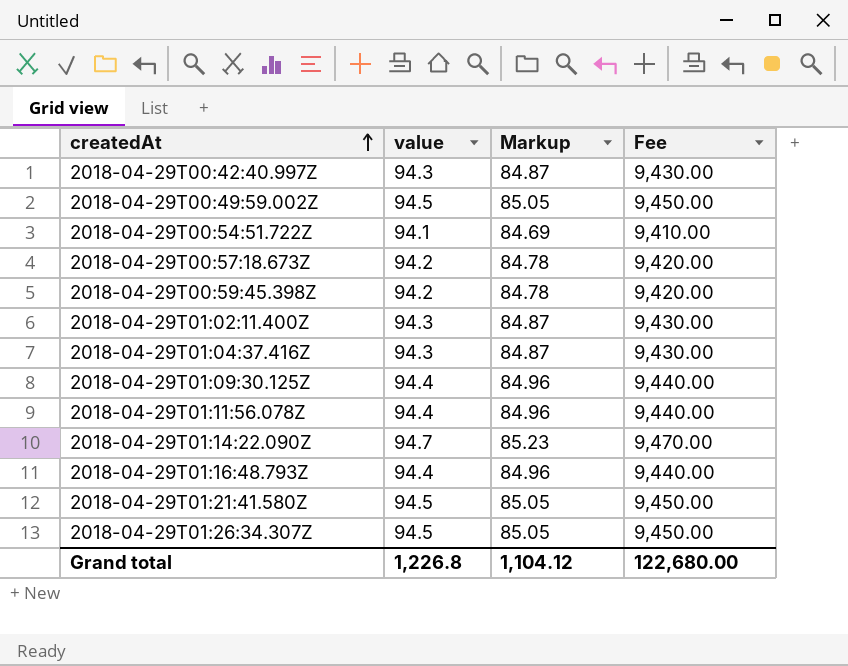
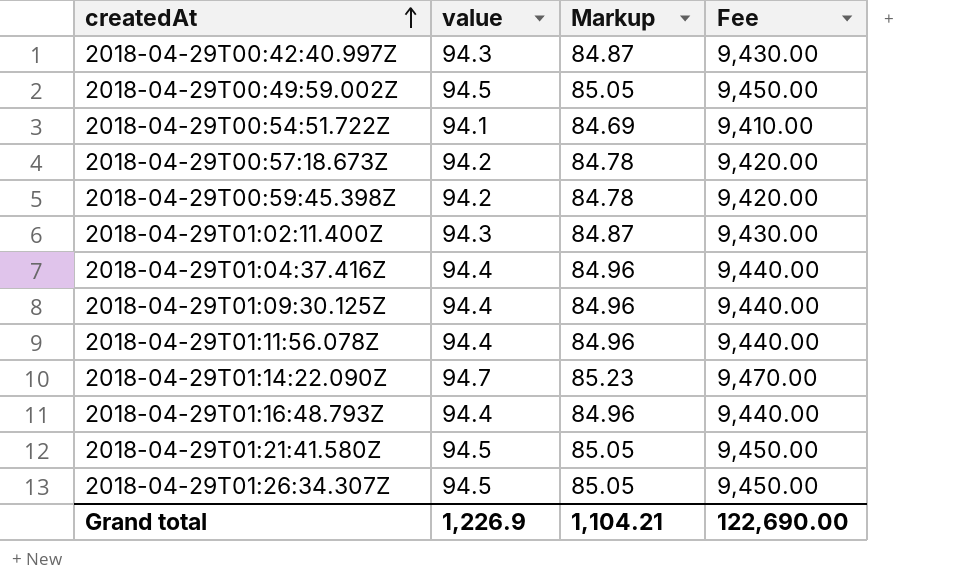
2018-04-29T01:04:37.416Z | value: 94.3 -> 94.4
2018-04-29T01:04:37.416Z | Markup: 84.87 -> 84.96
2018-04-29T01:04:37.416Z | Fee: 9,430.00 -> 9,440.00
Grand total | value: 1,226.8 -> 1,226.9
Grand total | Markup: 1,104.12 -> 1,104.21
Grand total | Fee: 122,680.00 -> 122,690.00

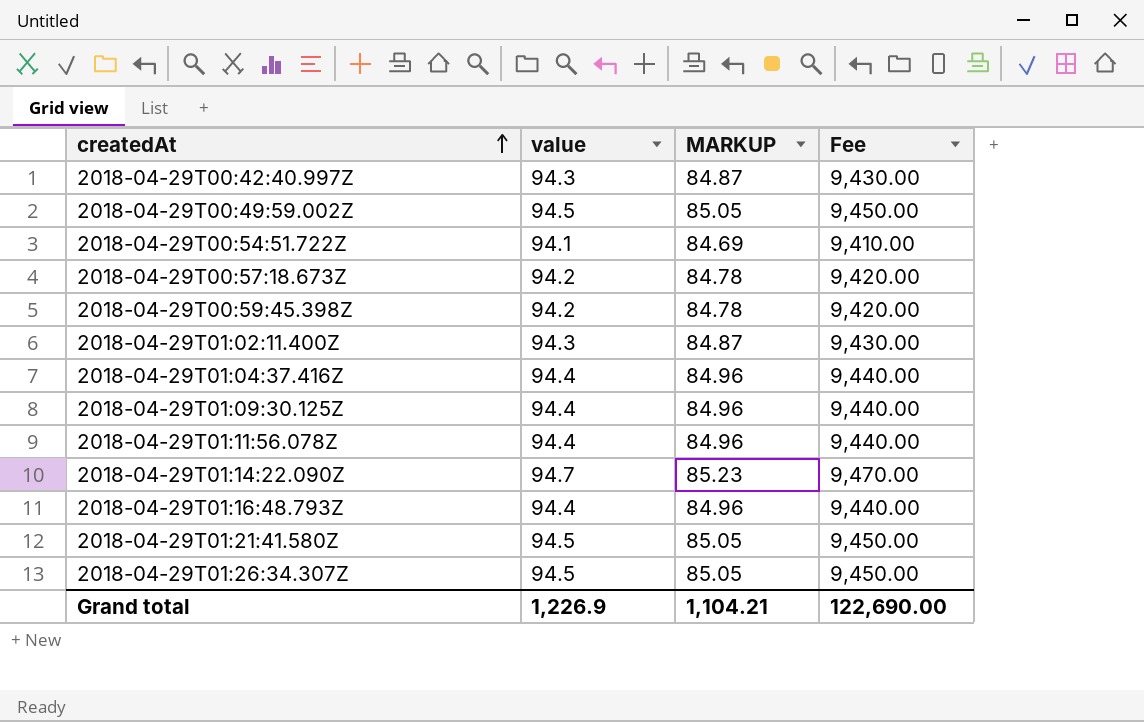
column name: Markup -> MARKUP

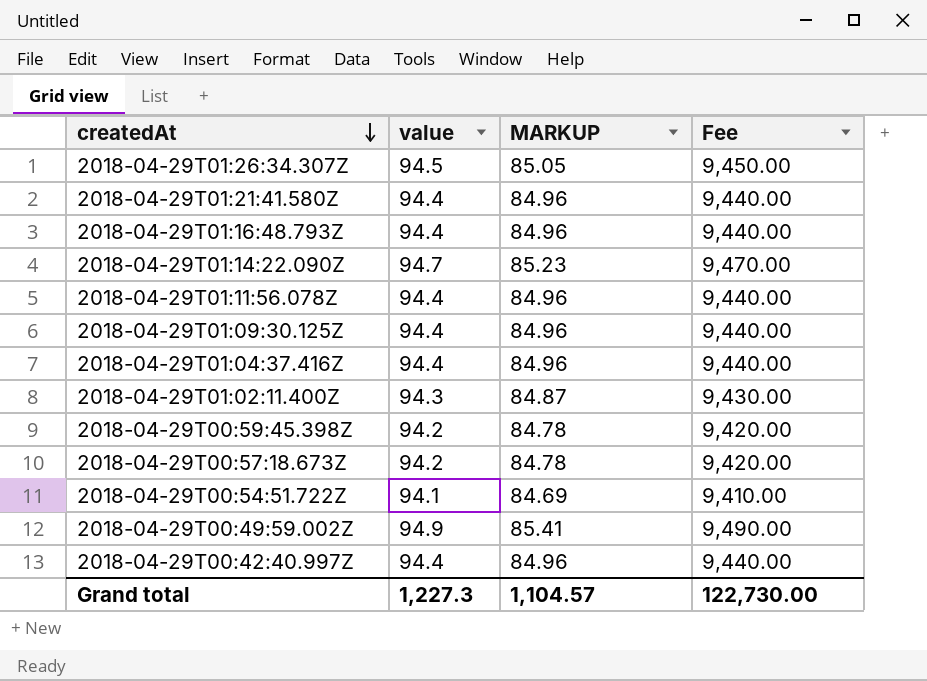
row order: createdAt ascending -> createdAt descending
2018-04-29T01:21:41.580Z | value: 94.5 -> 94.4
2018-04-29T01:21:41.580Z | MARKUP: 85.05 -> 84.96
2018-04-29T01:21:41.580Z | Fee: 9,450.00 -> 9,440.00
2018-04-29T00:49:59.002Z | value: 94.5 -> 94.9
2018-04-29T00:49:59.002Z | MARKUP: 85.05 -> 85.41
2018-04-29T00:49:59.002Z | Fee: 9,450.00 -> 9,490.00
2018-04-29T00:42:40.997Z | value: 94.3 -> 94.4
2018-04-29T00:42:40.997Z | MARKUP: 84.87 -> 84.96
2018-04-29T00:42:40.997Z | Fee: 9,430.00 -> 9,440.00
Grand total | value: 1,226.9 -> 1,227.3
Grand total | MARKUP: 1,104.21 -> 1,104.57
Grand total | Fee: 122,690.00 -> 122,730.00

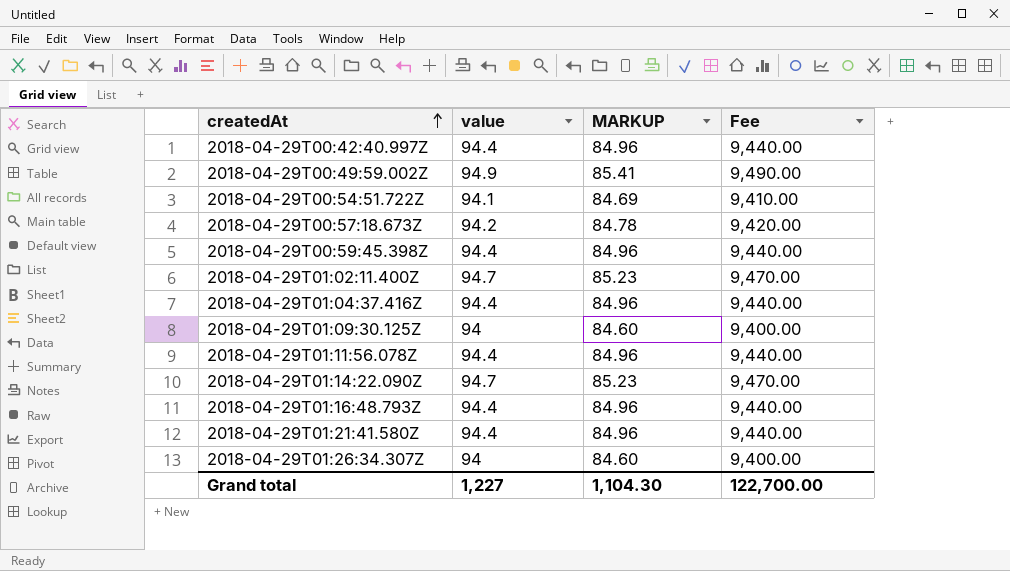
row order: createdAt descending -> createdAt ascending
2018-04-29T00:59:45.398Z | value: 94.2 -> 94.4
2018-04-29T00:59:45.398Z | MARKUP: 84.78 -> 84.96
2018-04-29T00:59:45.398Z | Fee: 9,420.00 -> 9,440.00
2018-04-29T01:02:11.400Z | value: 94.3 -> 94.7
2018-04-29T01:02:11.400Z | MARKUP: 84.87 -> 85.23
2018-04-29T01:02:11.400Z | Fee: 9,430.00 -> 9,470.00
2018-04-29T01:09:30.125Z | value: 94.4 -> 94
2018-04-29T01:09:30.125Z | MARKUP: 84.96 -> 84.60
2018-04-29T01:09:30.125Z | Fee: 9,440.00 -> 9,400.00
2018-04-29T01:26:34.307Z | value: 94.5 -> 94
2018-04-29T01:26:34.307Z | MARKUP: 85.05 -> 84.60
2018-04-29T01:26:34.307Z | Fee: 9,450.00 -> 9,400.00
Grand total | value: 1,227.3 -> 1,227
Grand total | MARKUP: 1,104.57 -> 1,104.30
Grand total | Fee: 122,730.00 -> 122,700.00

